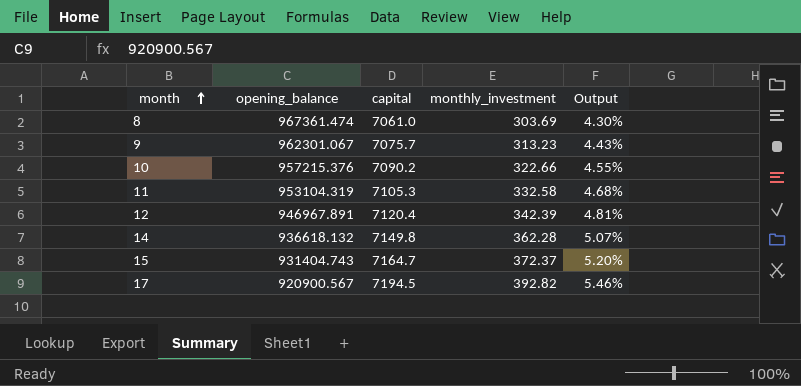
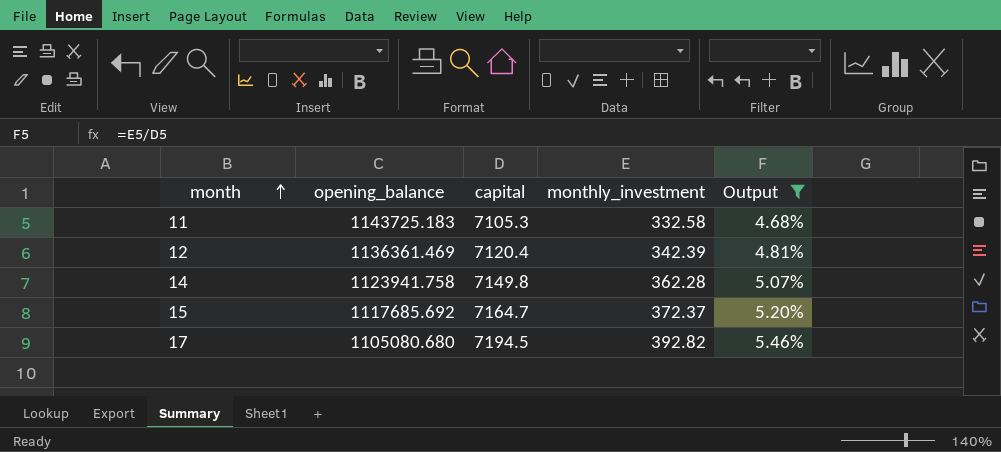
filter: none -> Output >= 4.68%
11 | opening_balance: 953104.319 -> 1143725.183
12 | opening_balance: 946967.891 -> 1136361.469
14 | opening_balance: 936618.132 -> 1123941.758
15 | opening_balance: 931404.743 -> 1117685.692
17 | opening_balance: 920900.567 -> 1105080.680

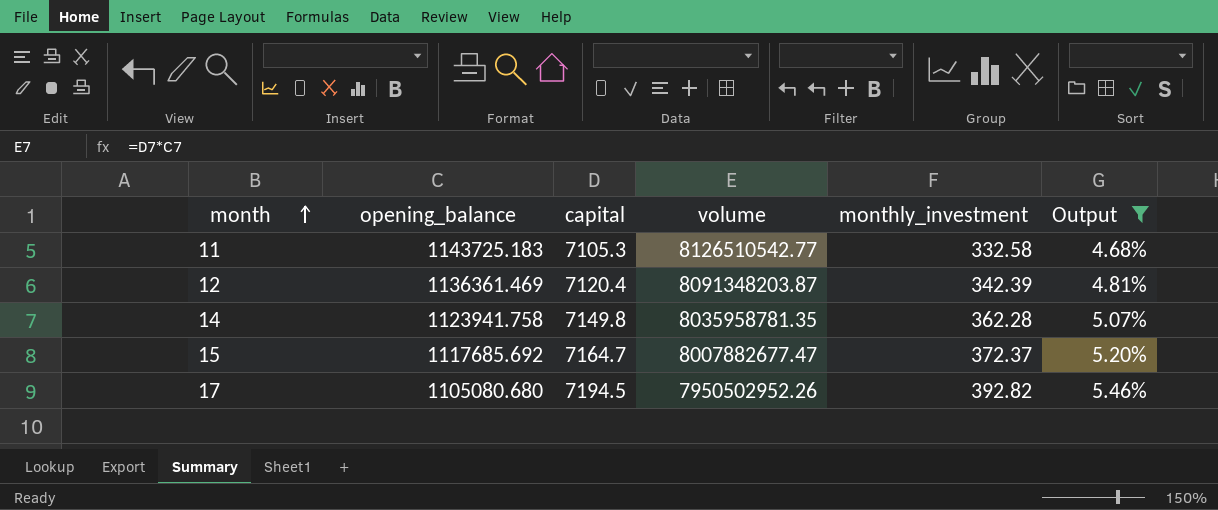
column volume | formula: none -> [opening_balance] * [capital]

